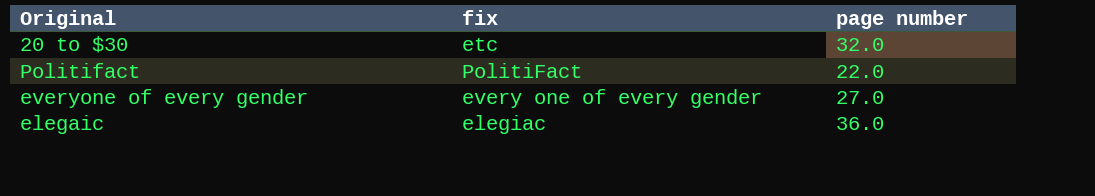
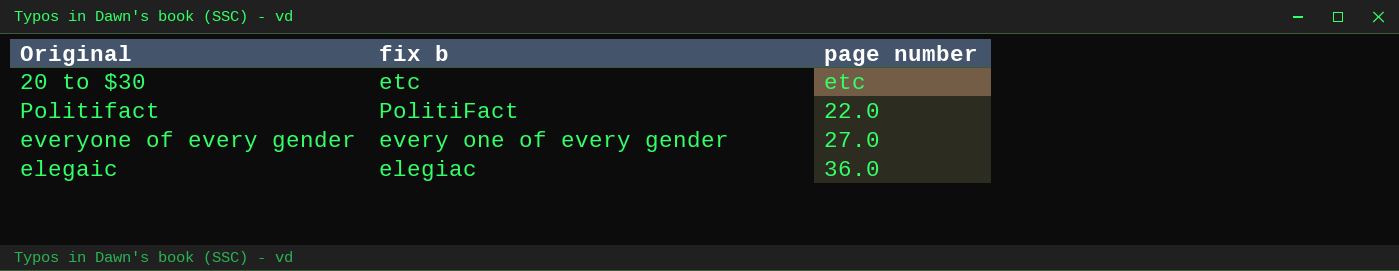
column name: fix -> fix b
20 to $30 | page number: 32.0 -> etc

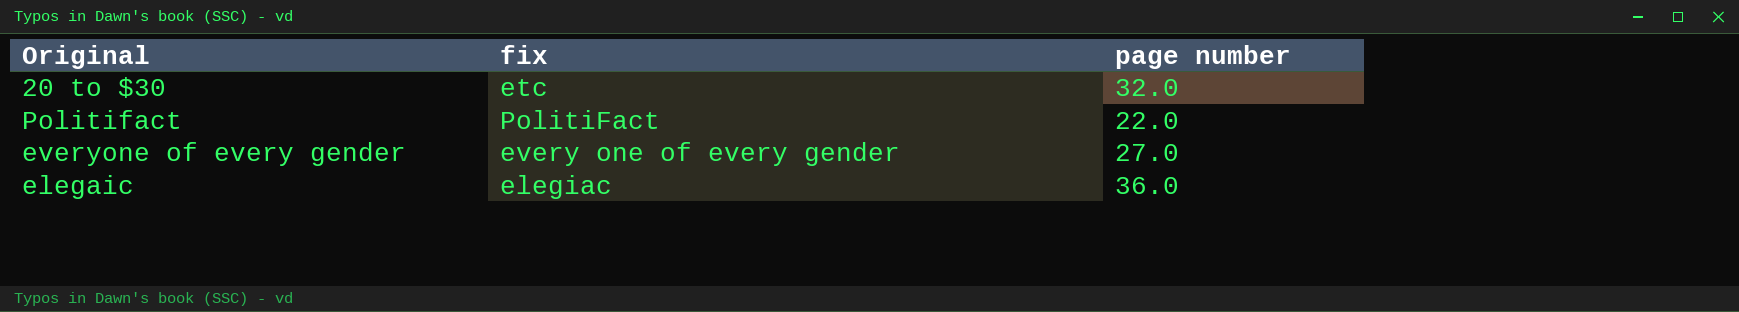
column name: fix b -> fix
20 to $30 | page number: etc -> 32.0

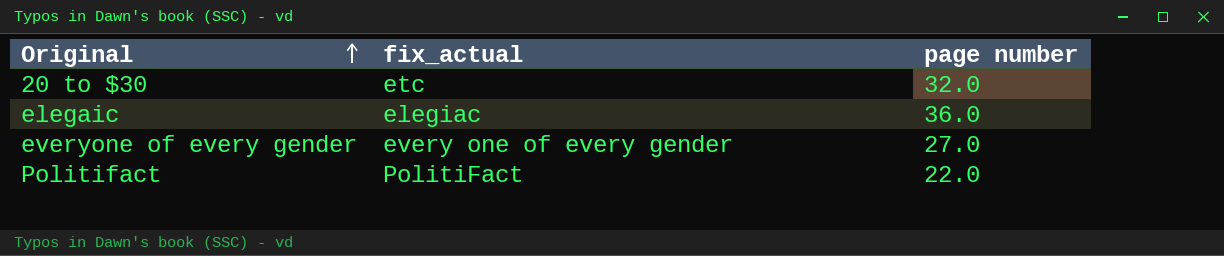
row order: none -> Original ascending
column name: fix -> fix_actual

